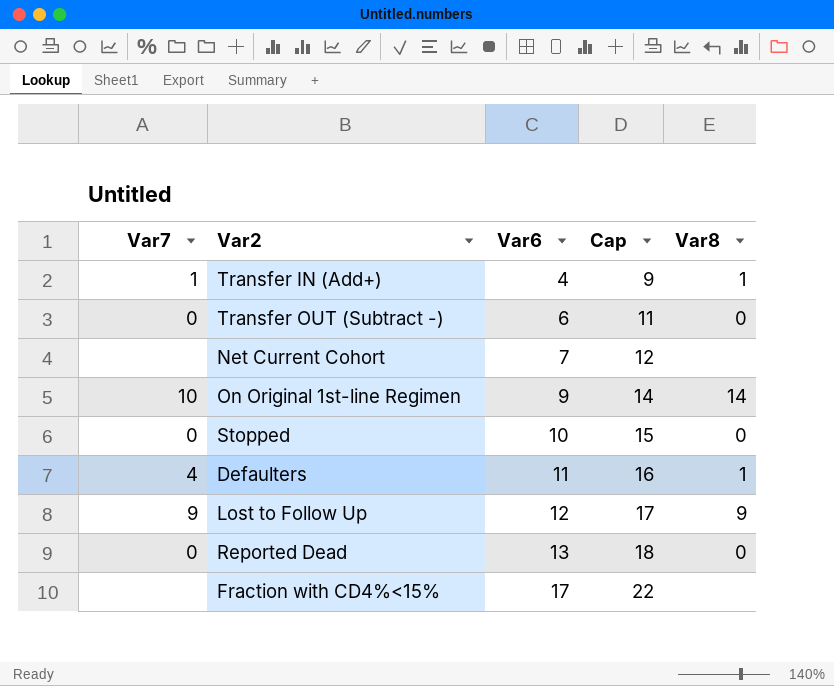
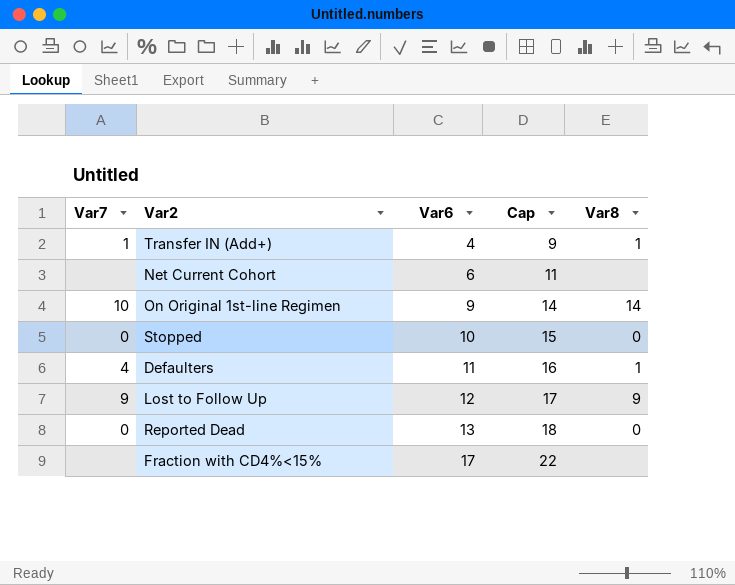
row Transfer OUT (Subtract -): 0 | 6 | 11 | 0 -> none
Net Current Cohort | Var6: 7 -> 6
Net Current Cohort | Cap: 12 -> 11

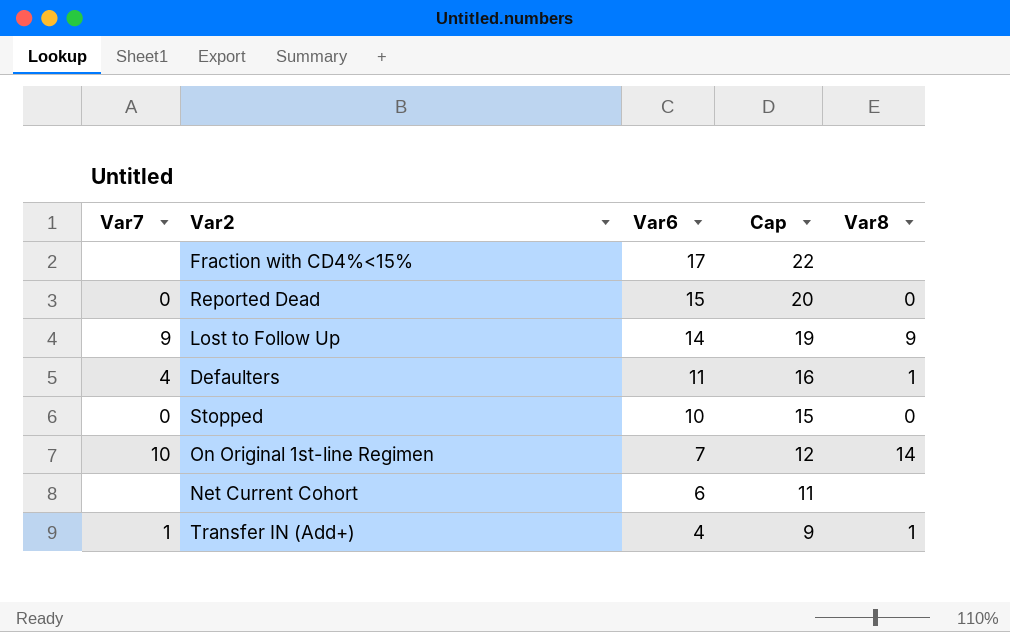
row order: Var6 ascending -> Var6 descending
Reported Dead | Var6: 13 -> 15
Reported Dead | Cap: 18 -> 20
Lost to Follow Up | Var6: 12 -> 14
Lost to Follow Up | Cap: 17 -> 19
On Original 1st-line Regimen | Var6: 9 -> 7
On Original 1st-line Regimen | Cap: 14 -> 12

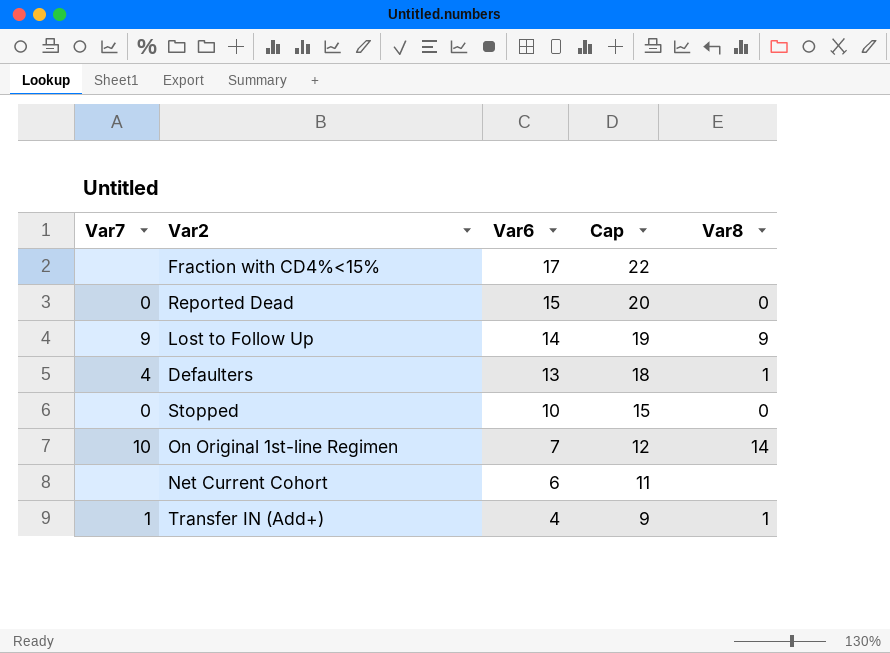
Defaulters | Var6: 11 -> 13
Defaulters | Cap: 16 -> 18

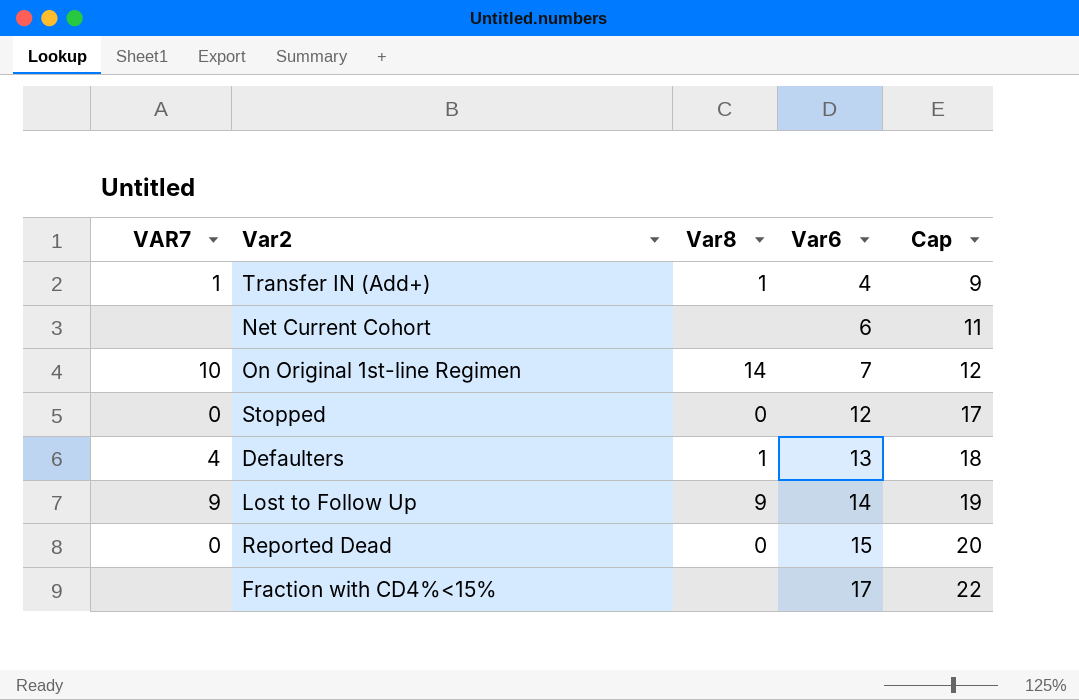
row order: Var6 descending -> Var6 ascending
column name: Var7 -> VAR7
column Var8 | position: 5 -> 3
Stopped | Var6: 10 -> 12
Stopped | Cap: 15 -> 17

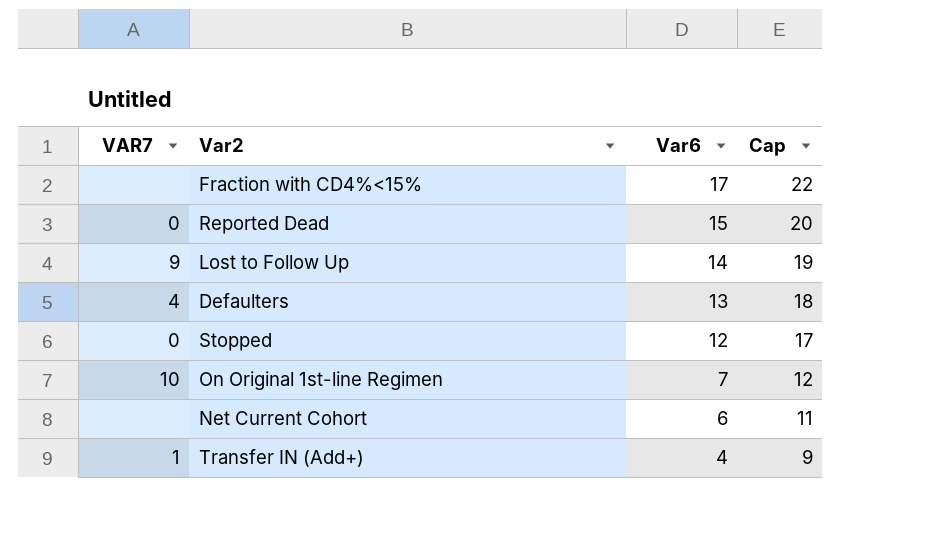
row order: Var6 ascending -> Var6 descending
column Var8 | position: 3 -> none

